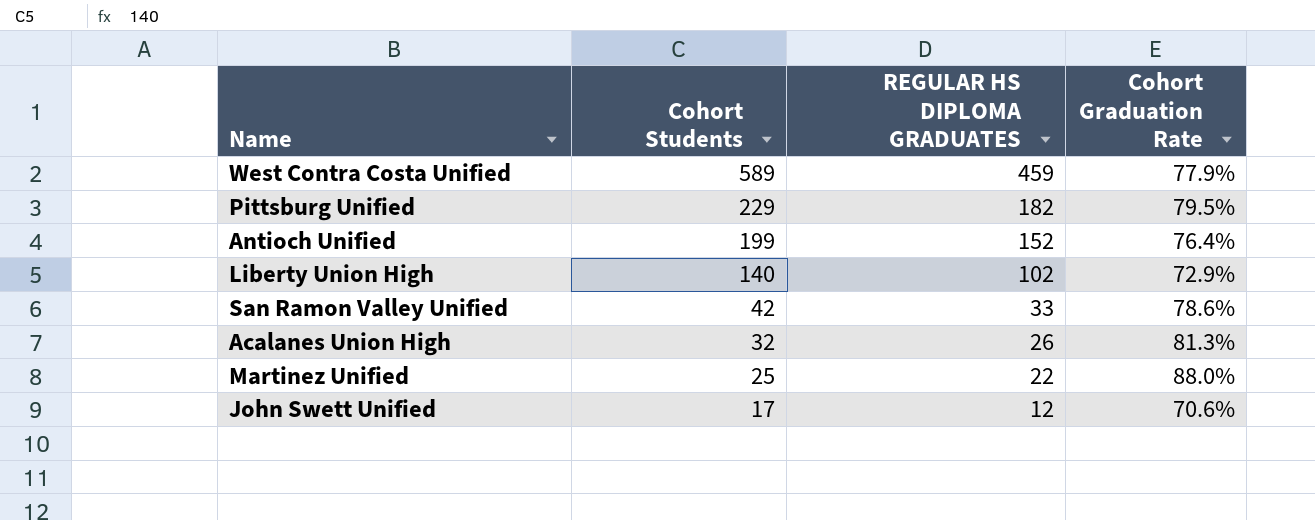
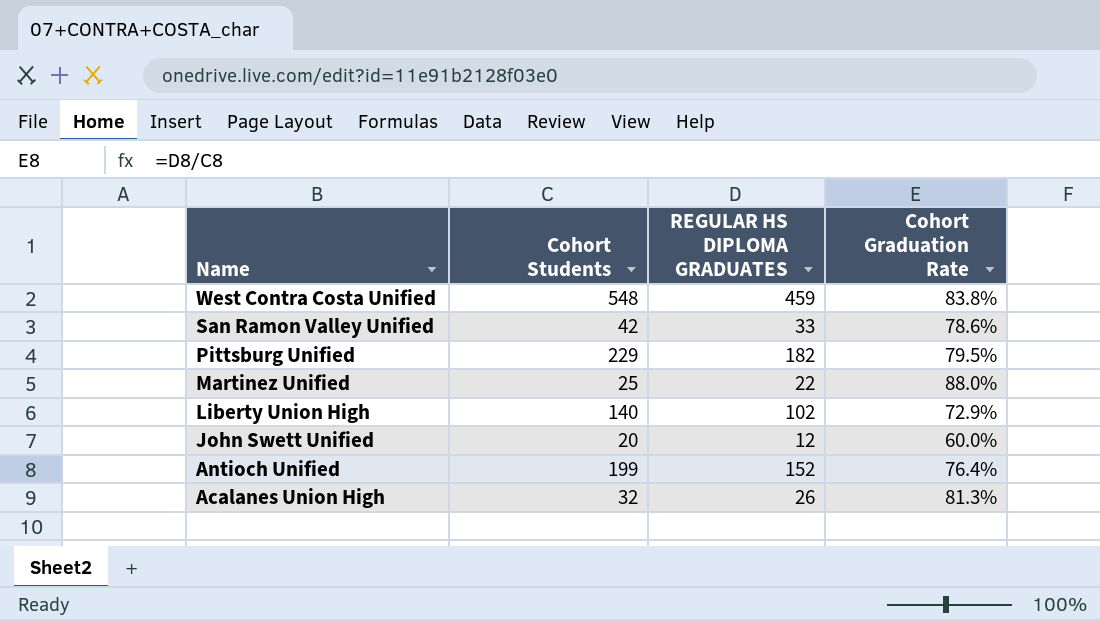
row order: Cohort Students descending -> Name descending
West Contra Costa Unified | Cohort Students: 589 -> 548
West Contra Costa Unified | Cohort Graduation Rate: 77.9% -> 83.8%
John Swett Unified | Cohort Students: 17 -> 20
John Swett Unified | Cohort Graduation Rate: 70.6% -> 60.0%

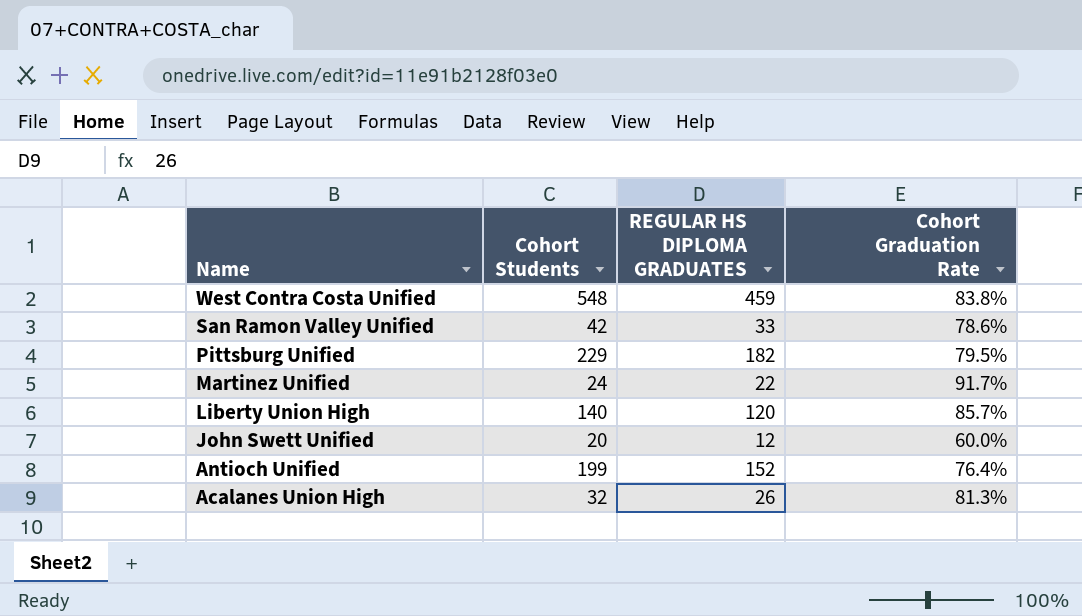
Martinez Unified | Cohort Students: 25 -> 24
Martinez Unified | Cohort Graduation Rate: 88.0% -> 91.7%
Liberty Union High | REGULAR HS DIPLOMA GRADUATES: 102 -> 120
Liberty Union High | Cohort Graduation Rate: 72.9% -> 85.7%

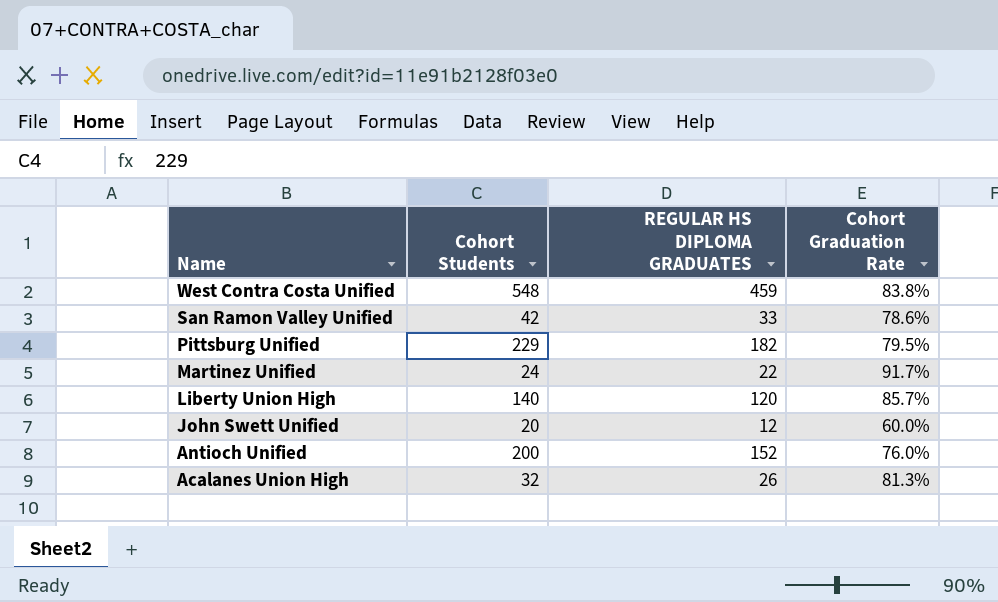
Antioch Unified | Cohort Students: 199 -> 200
Antioch Unified | Cohort Graduation Rate: 76.4% -> 76.0%

